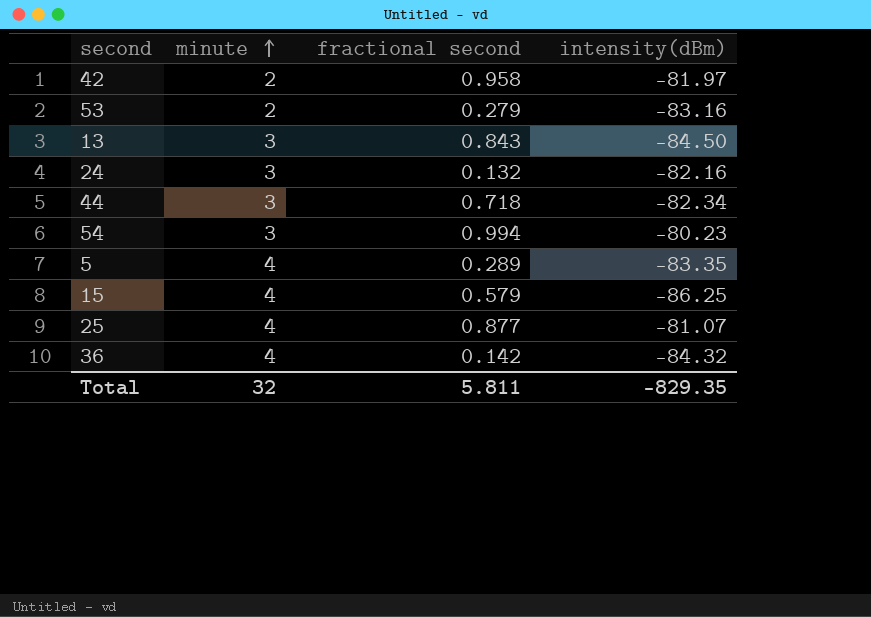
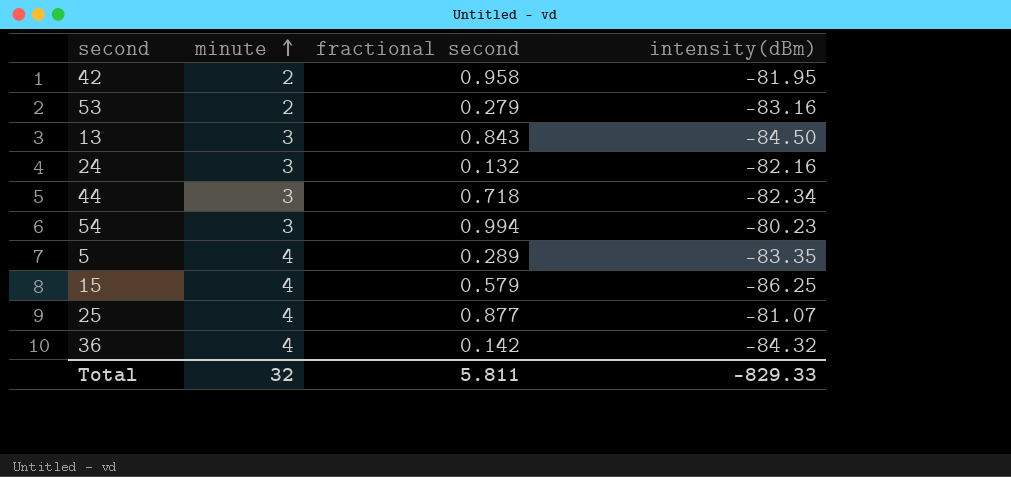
42 | intensity(dBm): -81.97 -> -81.95
Total | intensity(dBm): -829.35 -> -829.33

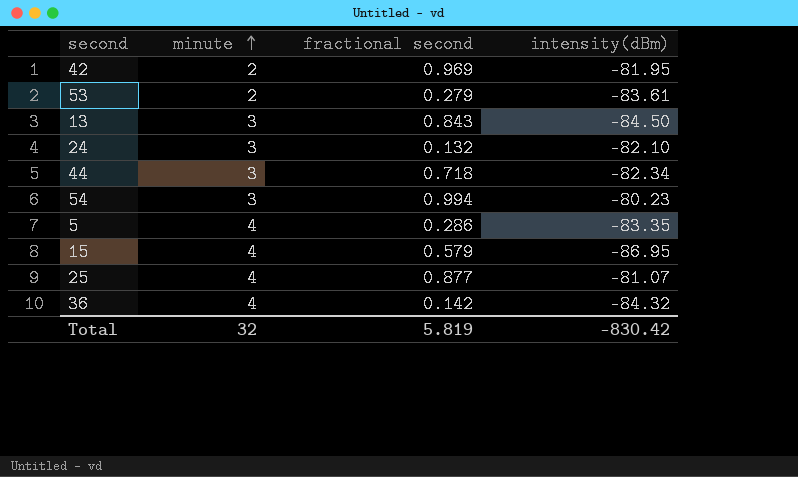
42 | fractional second: 0.958 -> 0.969
53 | intensity(dBm): -83.16 -> -83.61
24 | intensity(dBm): -82.16 -> -82.10
5 | fractional second: 0.289 -> 0.286
15 | intensity(dBm): -86.25 -> -86.95
Total | fractional second: 5.811 -> 5.819
Total | intensity(dBm): -829.33 -> -830.42

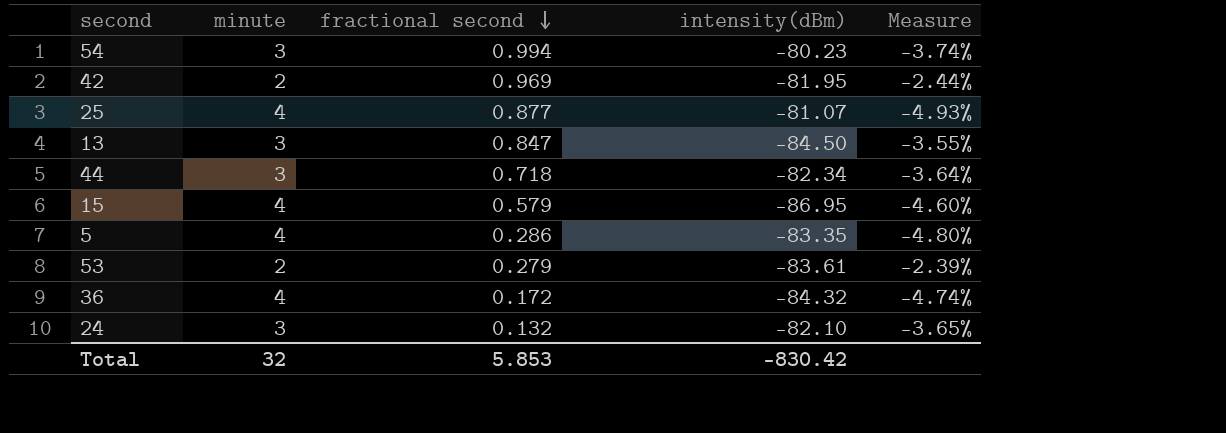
row order: minute ascending -> fractional second descending
column Measure | formula: none -> [minute] / [intensity(dBm)]
13 | fractional second: 0.843 -> 0.847
36 | fractional second: 0.142 -> 0.172
Total | fractional second: 5.819 -> 5.853

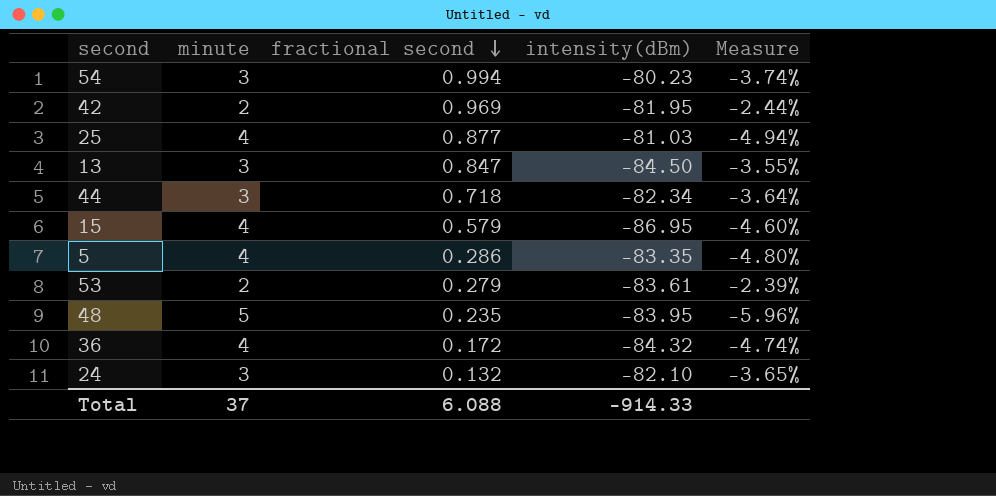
25 | intensity(dBm): -81.07 -> -81.03
25 | Measure: -4.93% -> -4.94%
row 48: none -> 5 | 0.235 | -83.95 | -5.96%
Total | minute: 32 -> 37
Total | fractional second: 5.853 -> 6.088
Total | intensity(dBm): -830.42 -> -914.33

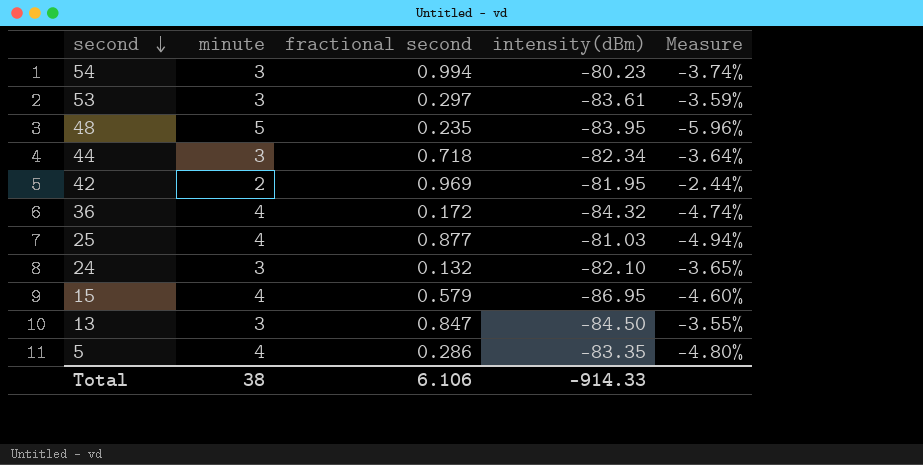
row order: fractional second descending -> second descending
53 | minute: 2 -> 3
53 | fractional second: 0.279 -> 0.297
53 | Measure: -2.39% -> -3.59%
Total | minute: 37 -> 38
Total | fractional second: 6.088 -> 6.106

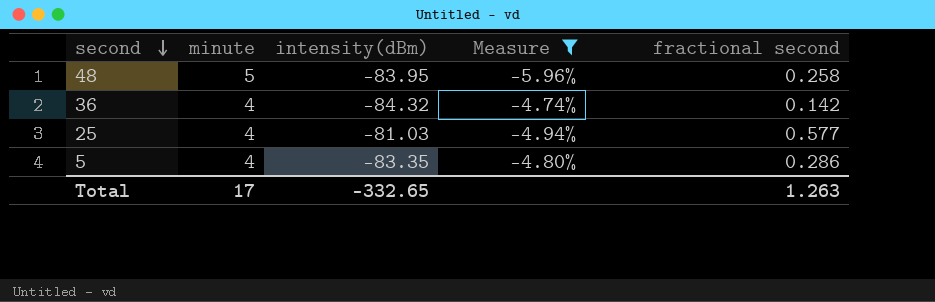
filter: none -> Measure <= -4.74%
column fractional second | position: 3 -> 5
48 | fractional second: 0.235 -> 0.258
36 | fractional second: 0.172 -> 0.142
25 | fractional second: 0.877 -> 0.577
Total | minute: 38 -> 17
Total | intensity(dBm): -914.33 -> -332.65
Total | fractional second: 6.106 -> 1.263

